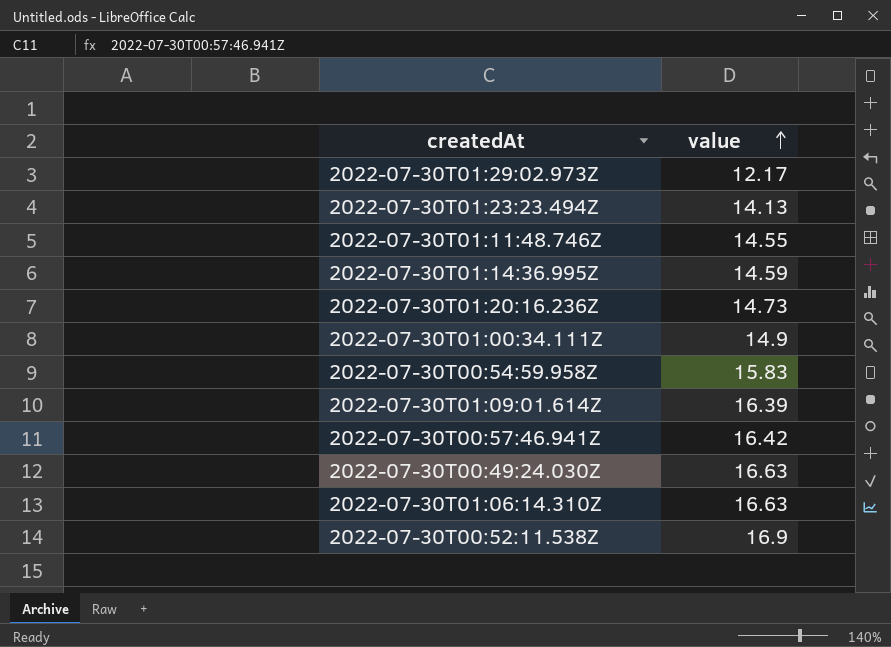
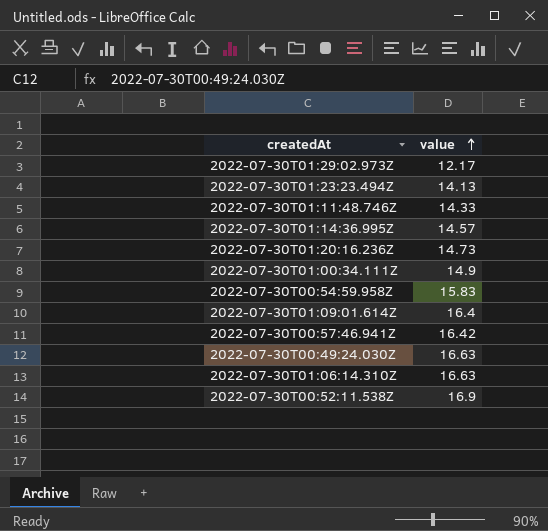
2022-07-30T01:11:48.746Z | value: 14.55 -> 14.33
2022-07-30T01:14:36.995Z | value: 14.59 -> 14.57
2022-07-30T01:09:01.614Z | value: 16.39 -> 16.4

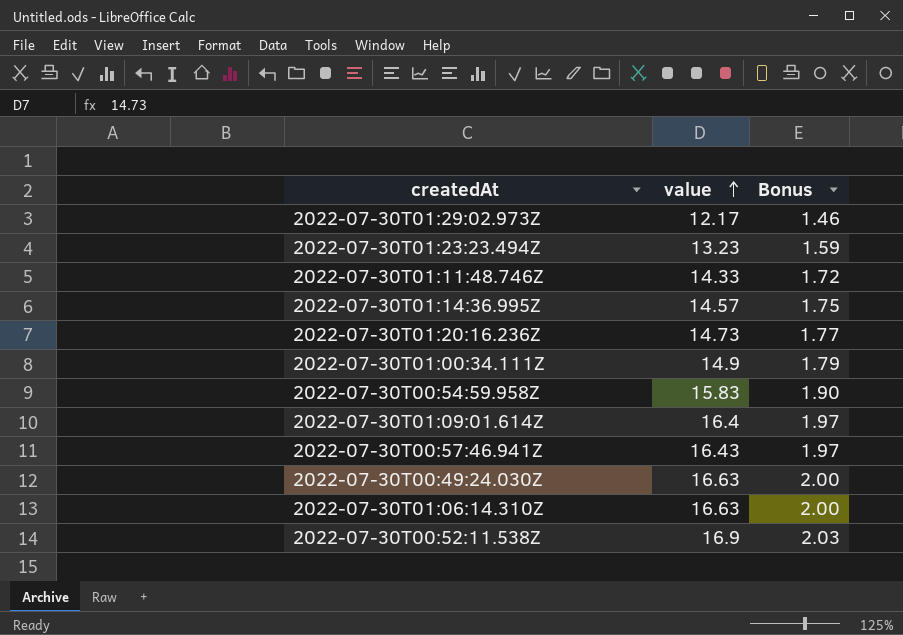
column Bonus | formula: none -> [value] * 0.12
2022-07-30T01:23:23.494Z | value: 14.13 -> 13.23
2022-07-30T00:57:46.941Z | value: 16.42 -> 16.43

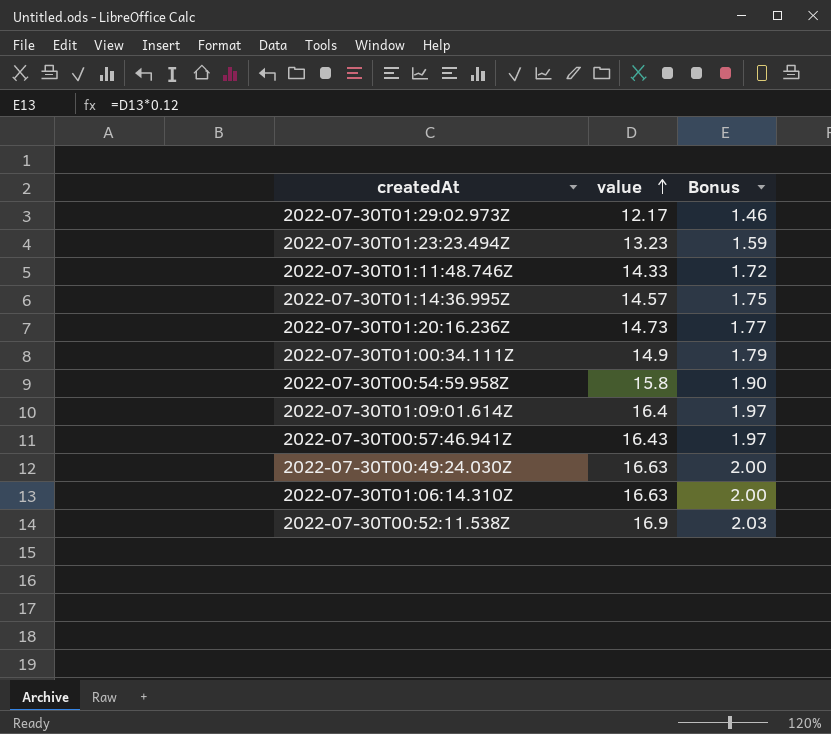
2022-07-30T00:54:59.958Z | value: 15.83 -> 15.8

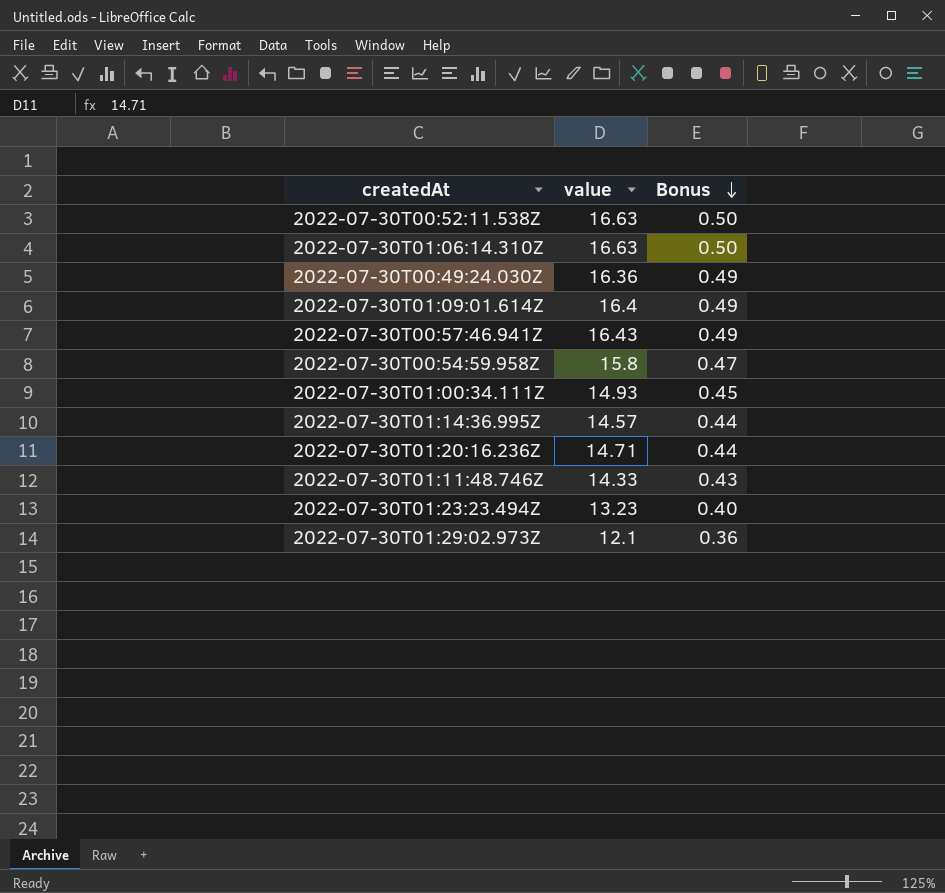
row order: value ascending -> Bonus descending
column Bonus | formula: [value] * 0.12 -> [value] * 0.03
2022-07-30T00:52:11.538Z | value: 16.9 -> 16.63
2022-07-30T00:49:24.030Z | value: 16.63 -> 16.36
2022-07-30T01:00:34.111Z | value: 14.9 -> 14.93
2022-07-30T01:20:16.236Z | value: 14.73 -> 14.71
2022-07-30T01:29:02.973Z | value: 12.17 -> 12.1

